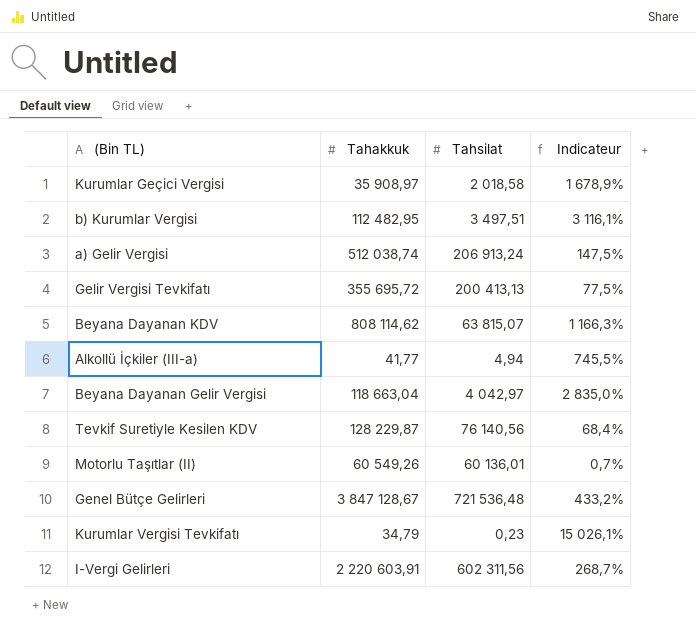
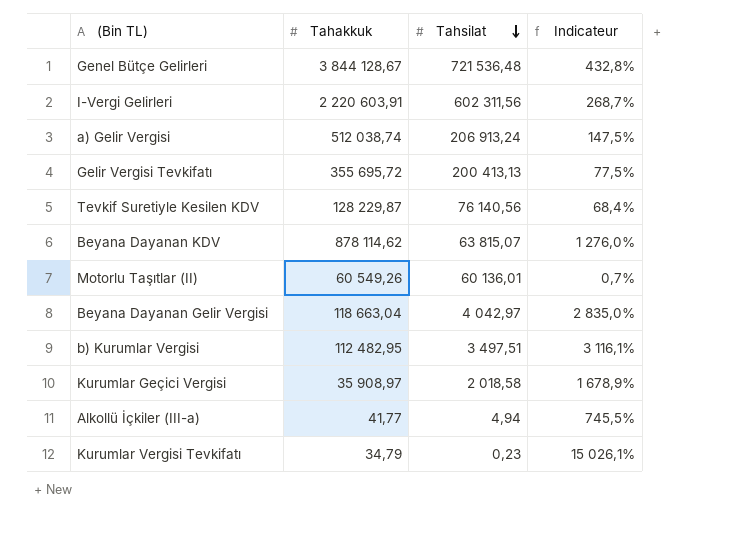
row order: none -> Tahsilat descending
Genel Bütçe Gelirleri | Tahakkuk: 3 847 128,67 -> 3 844 128,67
Genel Bütçe Gelirleri | Indicateur: 433,2% -> 432,8%
Beyana Dayanan KDV | Tahakkuk: 808 114,62 -> 878 114,62
Beyana Dayanan KDV | Indicateur: 1 166,3% -> 1 276,0%

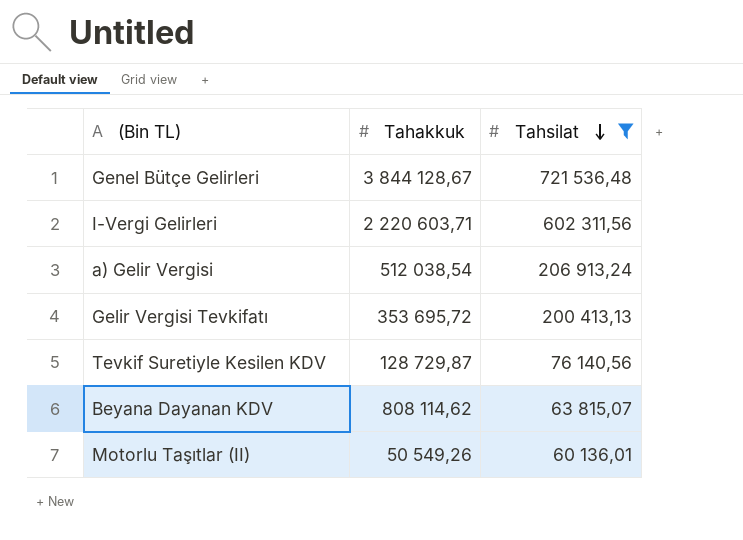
filter: none -> Tahsilat >= 60 136,01
column Indicateur | formula: ([Tahakkuk] - [Tahsilat]) / [Tahsilat] -> none
I-Vergi Gelirleri | Tahakkuk: 2 220 603,91 -> 2 220 603,71
a) Gelir Vergisi | Tahakkuk: 512 038,74 -> 512 038,54
Gelir Vergisi Tevkifatı | Tahakkuk: 355 695,72 -> 353 695,72
Tevkif Suretiyle Kesilen KDV | Tahakkuk: 128 229,87 -> 128 729,87
Beyana Dayanan KDV | Tahakkuk: 878 114,62 -> 808 114,62
Motorlu Taşıtlar (II) | Tahakkuk: 60 549,26 -> 50 549,26

